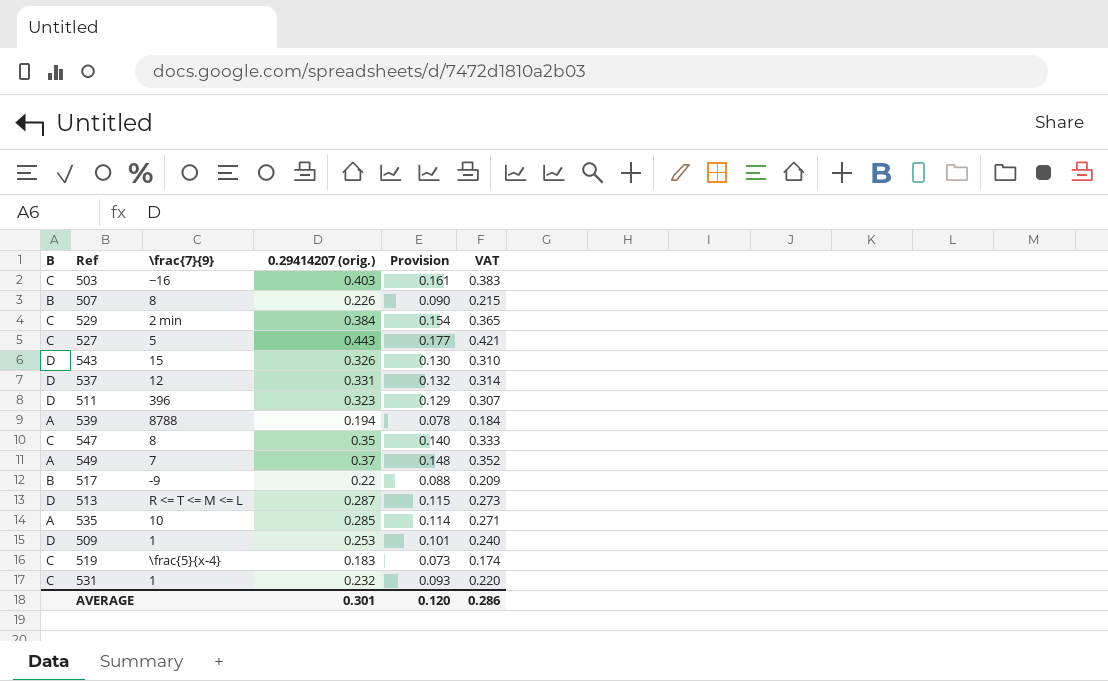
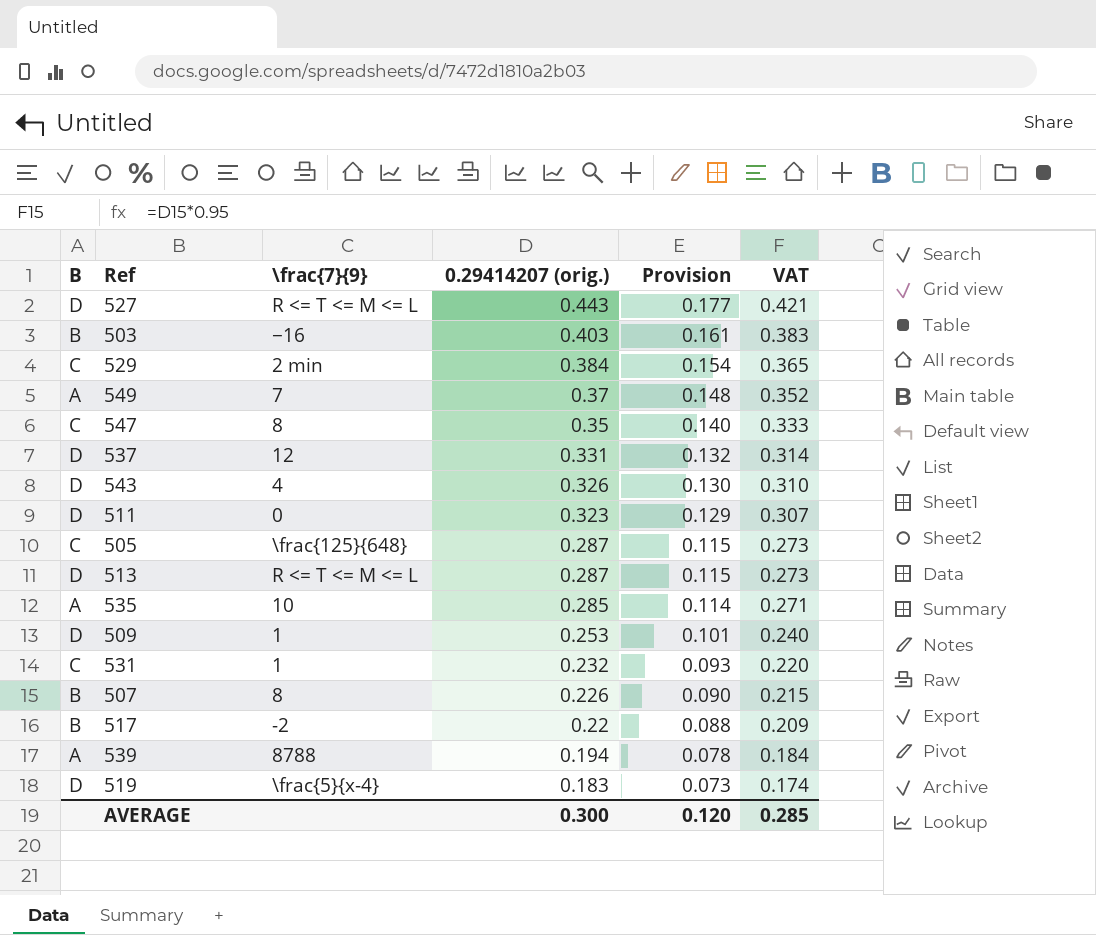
row order: none -> 0.29414207 (orig.) descending
527 | B: C -> D
527 | \frac{7}{9}: 5 -> R <= T <= M <= L
503 | B: C -> B
543 | \frac{7}{9}: 15 -> 4
511 | \frac{7}{9}: 396 -> 0
row 505: none -> C | \frac{125}{648} | 0.287 | 0.115 | 0.273
517 | \frac{7}{9}: -9 -> -2
519 | B: C -> D
AVERAGE | 0.29414207 (orig.): 0.301 -> 0.300
AVERAGE | VAT: 0.286 -> 0.285

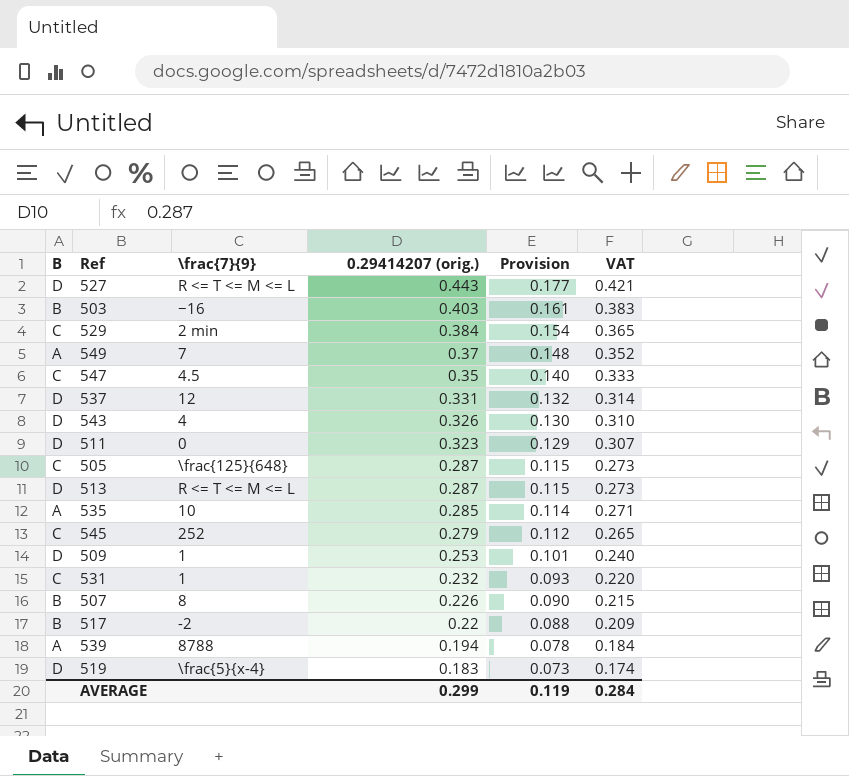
547 | \frac{7}{9}: 8 -> 4.5
row 545: none -> C | 252 | 0.279 | 0.112 | 0.265
AVERAGE | 0.29414207 (orig.): 0.300 -> 0.299
AVERAGE | Provision: 0.120 -> 0.119
AVERAGE | VAT: 0.285 -> 0.284

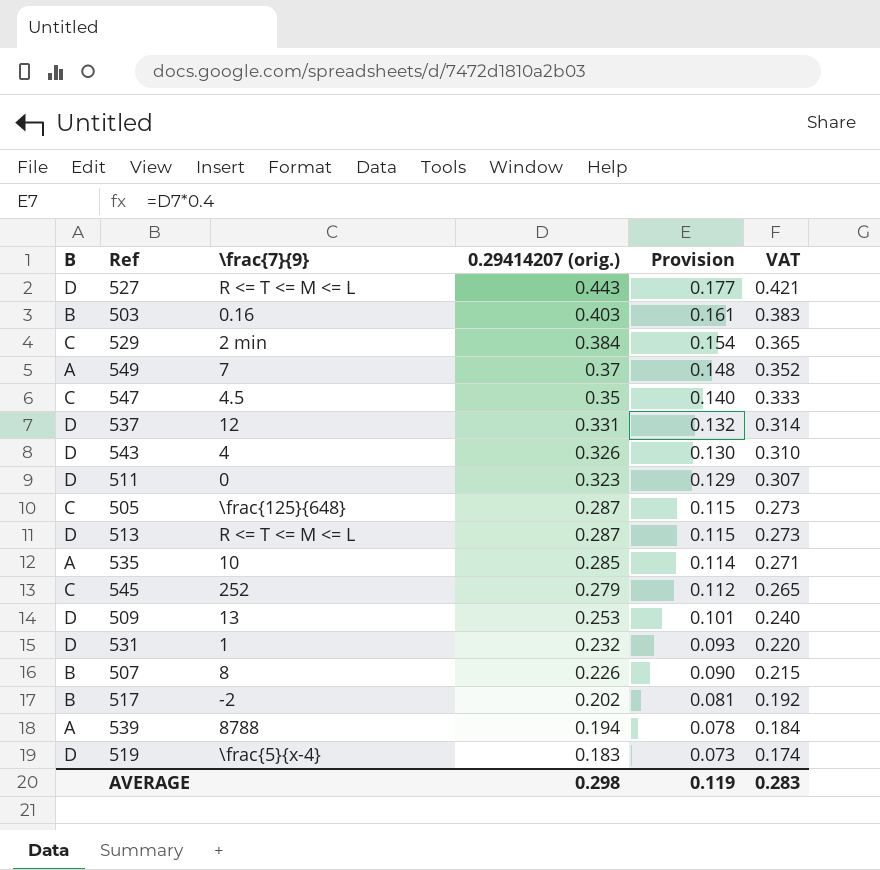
503 | \frac{7}{9}: −16 -> 0.16
509 | \frac{7}{9}: 1 -> 13
531 | B: C -> D
517 | 0.29414207 (orig.): 0.22 -> 0.202
517 | Provision: 0.088 -> 0.081
517 | VAT: 0.209 -> 0.192
AVERAGE | 0.29414207 (orig.): 0.299 -> 0.298
AVERAGE | VAT: 0.284 -> 0.283

